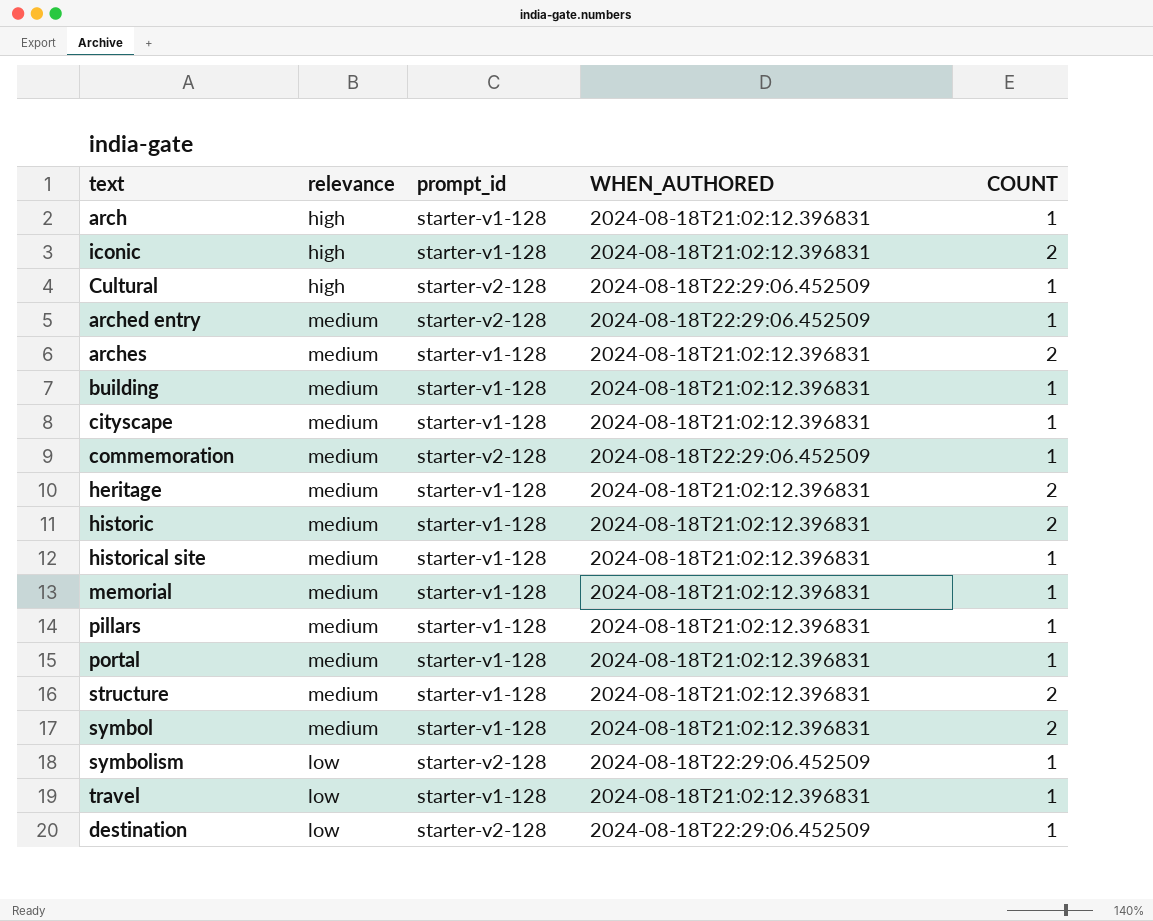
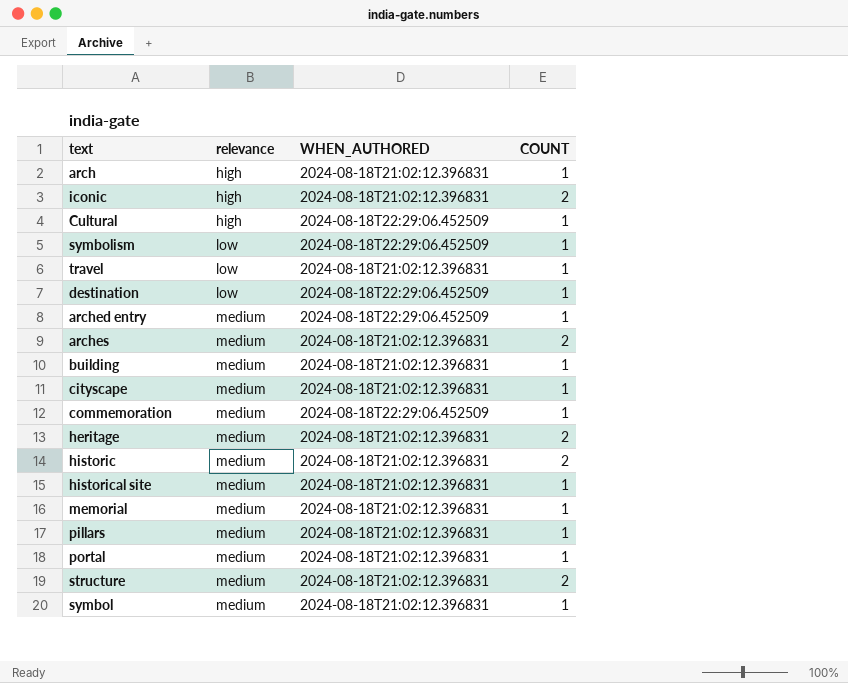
row order: none -> relevance ascending
column prompt_id | position: 3 -> none
symbol | COUNT: 2 -> 1

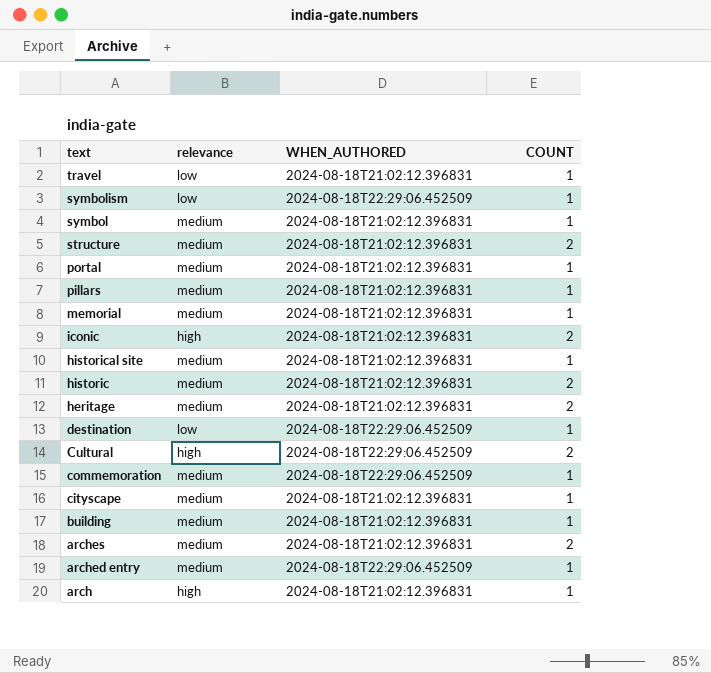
row order: relevance ascending -> text descending
Cultural | COUNT: 1 -> 2

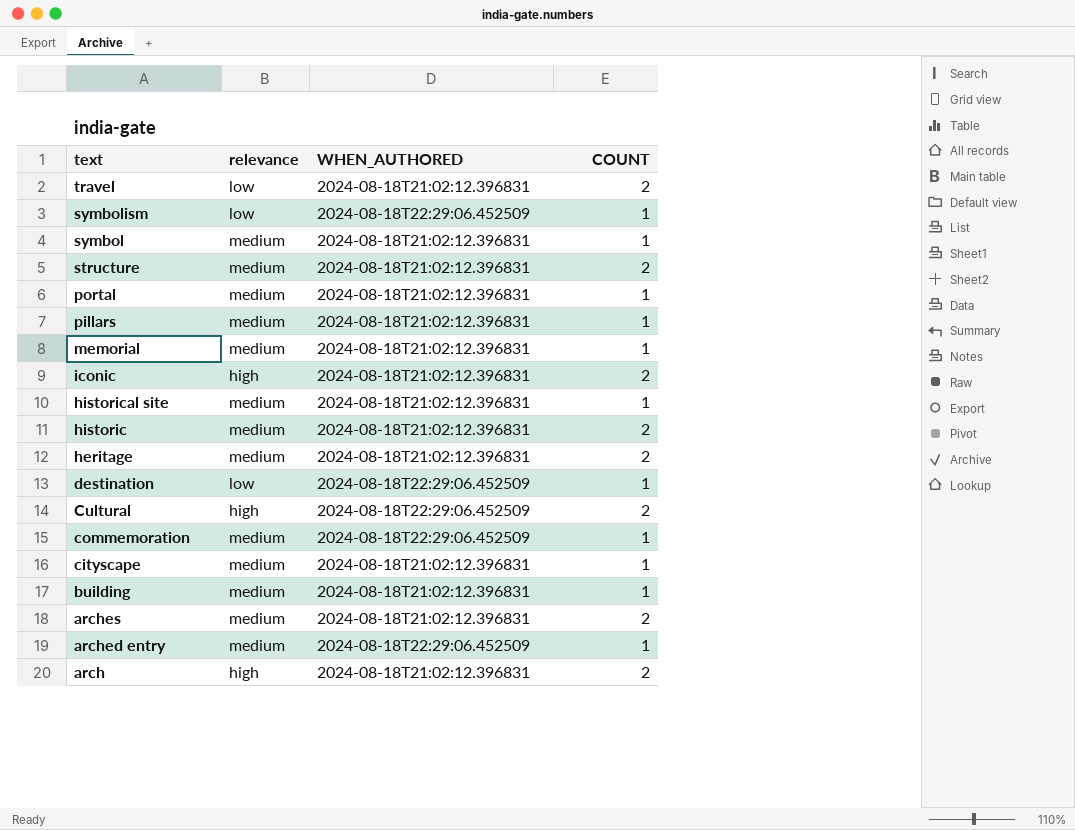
travel | COUNT: 1 -> 2
arch | COUNT: 1 -> 2

